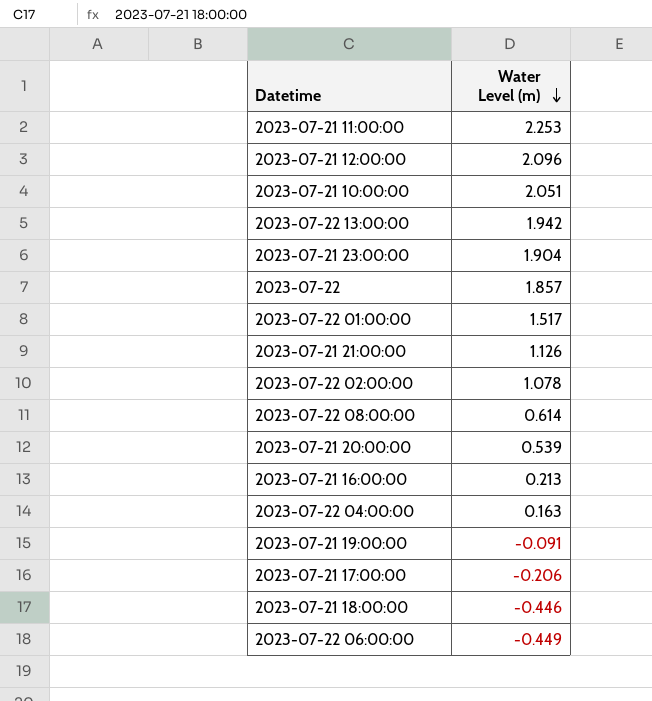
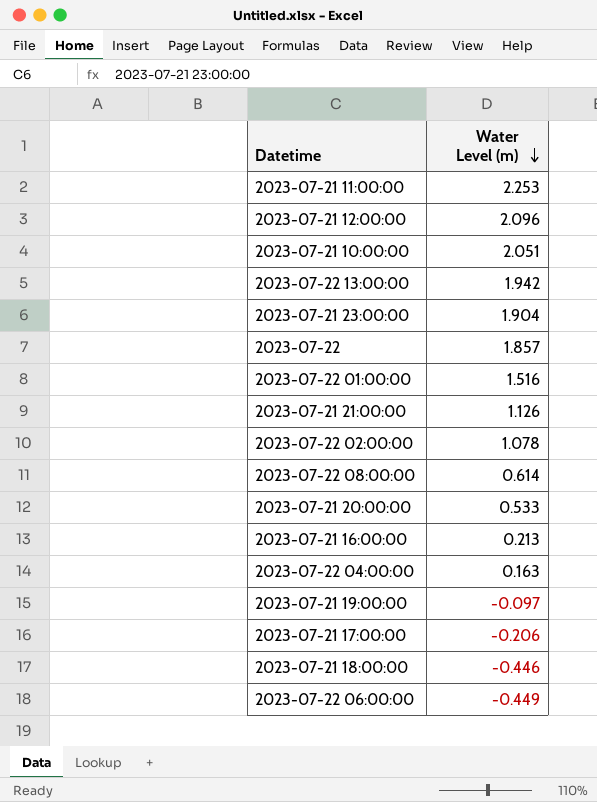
2023-07-22 01:00:00 | Water Level (m): 1.517 -> 1.516
2023-07-21 20:00:00 | Water Level (m): 0.539 -> 0.533
2023-07-21 19:00:00 | Water Level (m): -0.091 -> -0.097

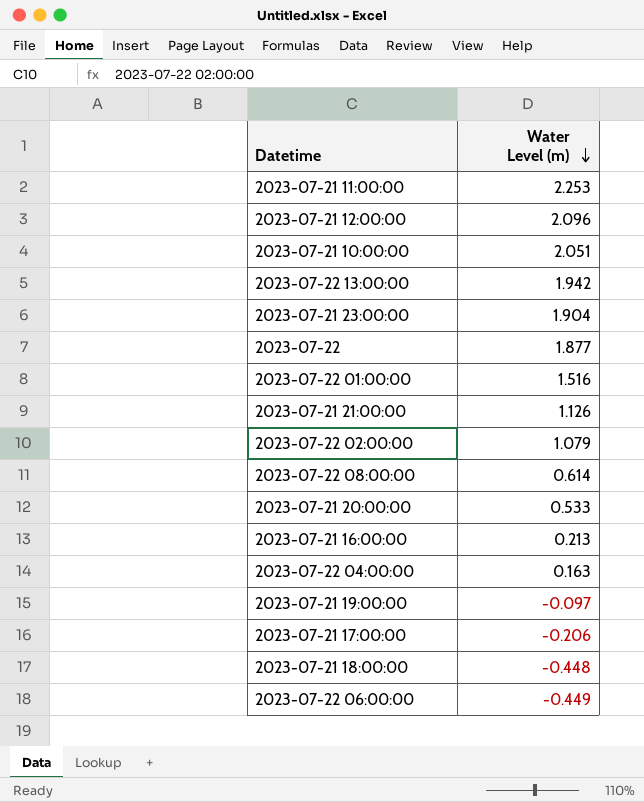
2023-07-22 | Water Level (m): 1.857 -> 1.877
2023-07-22 02:00:00 | Water Level (m): 1.078 -> 1.079
2023-07-21 18:00:00 | Water Level (m): -0.446 -> -0.448

